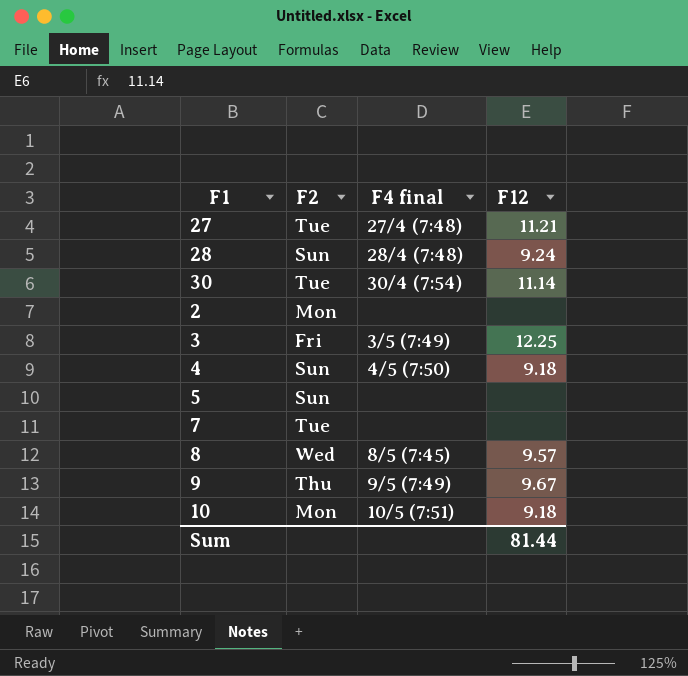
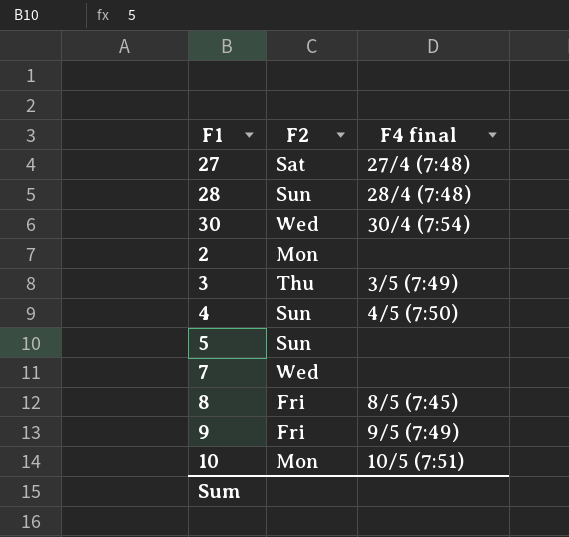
column F12 | position: 4 -> none
27 | F2: Tue -> Sat
30 | F2: Tue -> Wed
3 | F2: Fri -> Thu
7 | F2: Tue -> Wed
8 | F2: Wed -> Fri
9 | F2: Thu -> Fri

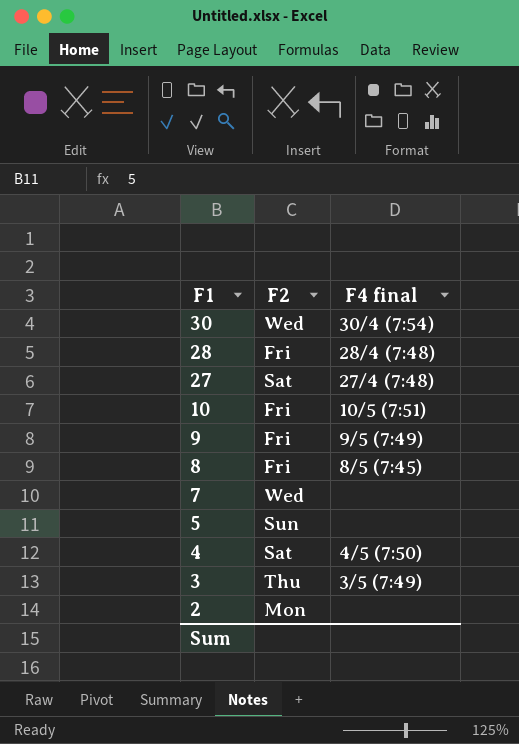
row order: none -> F1 descending
28 | F2: Sun -> Fri
10 | F2: Mon -> Fri
4 | F2: Sun -> Sat

